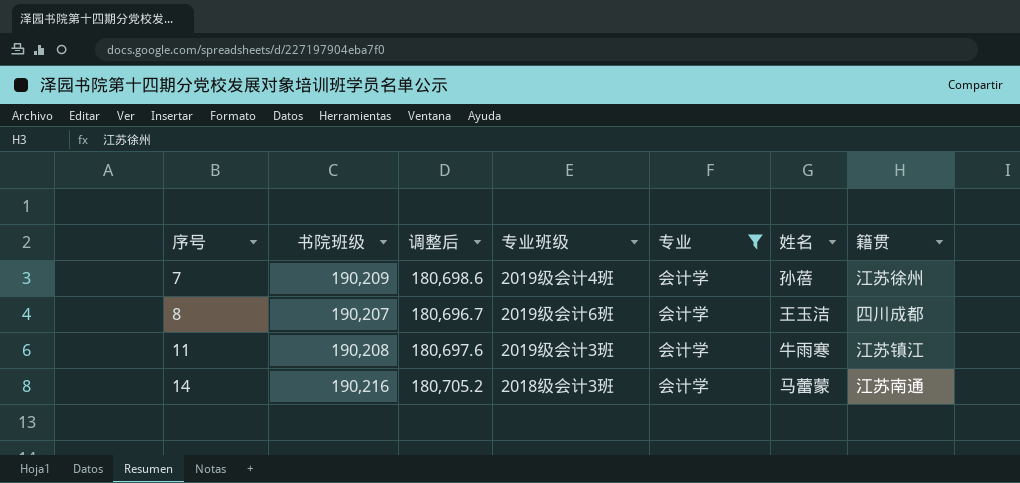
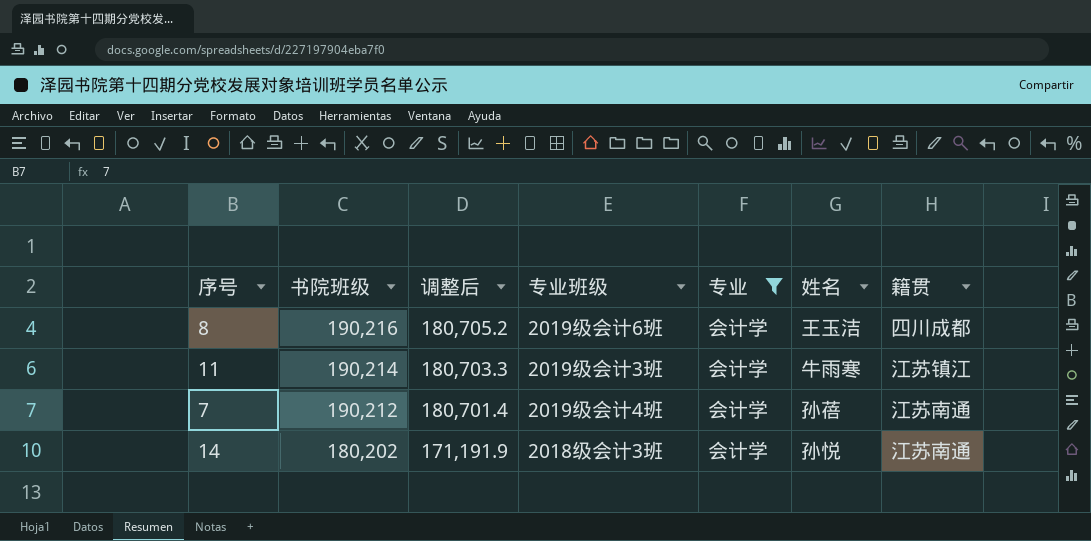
row order: 序号 ascending -> 书院班级 descending
8 | 书院班级: 190,207 -> 190,216
8 | 调整后: 180,696.7 -> 180,705.2
11 | 书院班级: 190,208 -> 190,214
11 | 调整后: 180,697.6 -> 180,703.3
7 | 书院班级: 190,209 -> 190,212
7 | 调整后: 180,698.6 -> 180,701.4
7 | 籍贯: 江苏徐州 -> 江苏南通
14 | 书院班级: 190,216 -> 180,202
14 | 调整后: 180,705.2 -> 171,191.9
14 | 姓名: 马蕾蒙 -> 孙悦

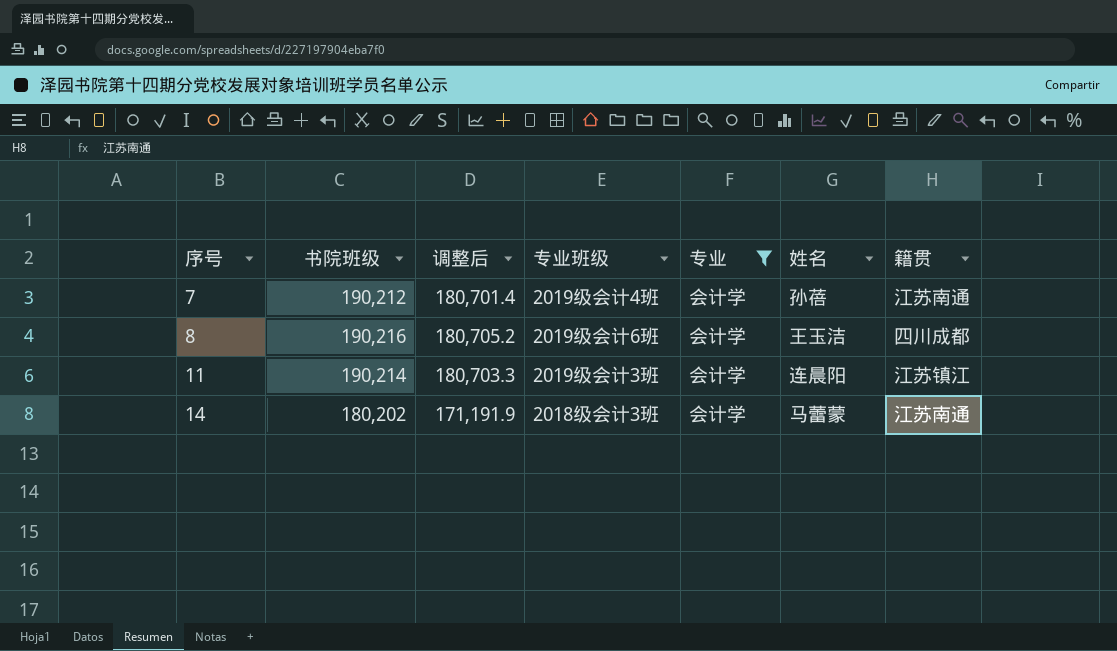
row order: 书院班级 descending -> 序号 ascending
11 | 姓名: 牛雨寒 -> 连晨阳
14 | 姓名: 孙悦 -> 马蕾蒙

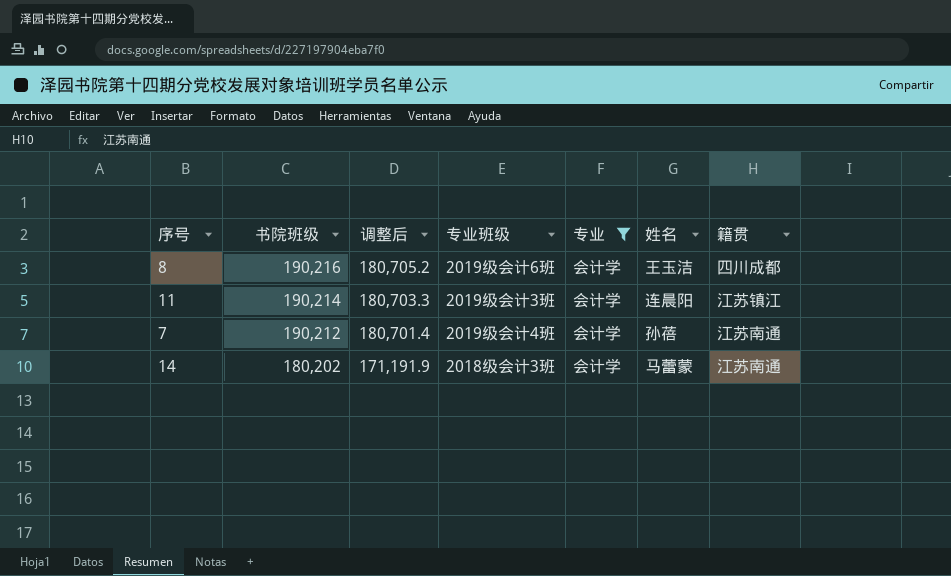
row order: 序号 ascending -> 书院班级 descending

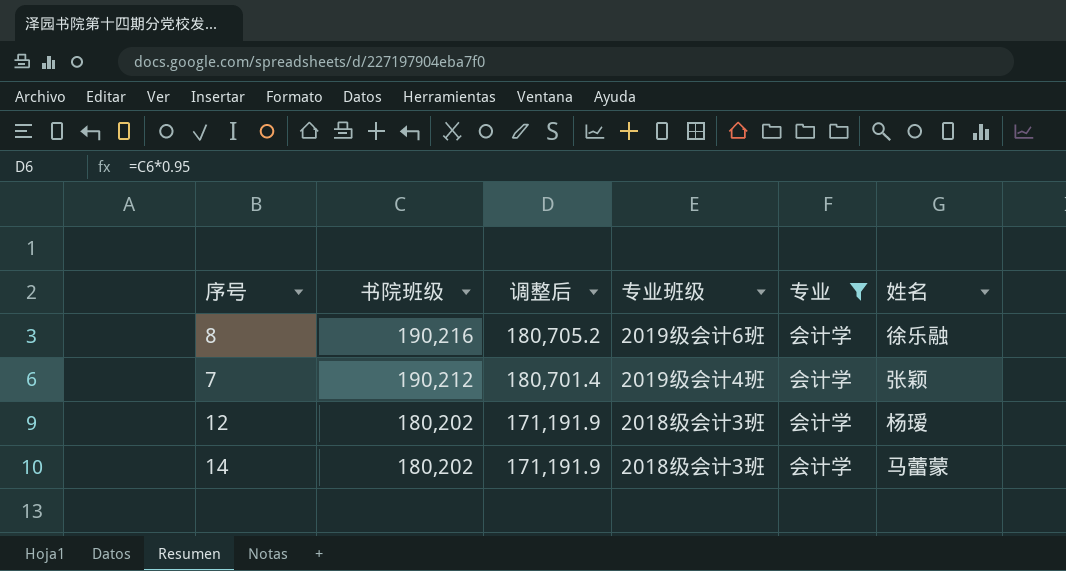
column 籍贯 | position: 7 -> none
row 11: 190,214 | 180,703.3 | 2019级会计3班 | 会计学 | 连晨阳 | 江苏镇江 -> none
8 | 姓名: 王玉洁 -> 徐乐融
7 | 姓名: 孙蓓 -> 张颖
row 12: none -> 180,202 | 171,191.9 | 2018级会计3班 | 会计学 | 杨瑷

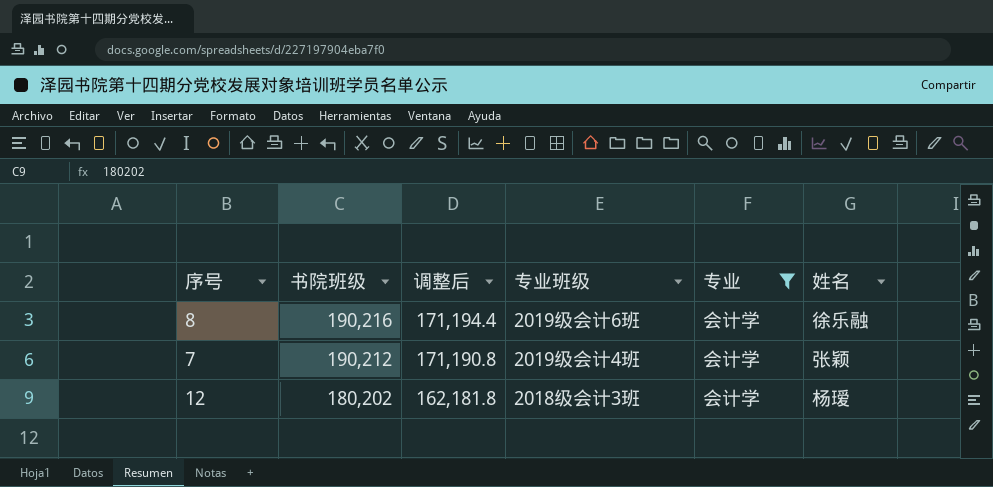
column 调整后 | formula: [书院班级] * 0.95 -> [书院班级] * 0.9
row 14: 180,202 | 171,191.9 | 2018级会计3班 | 会计学 | 马蕾蒙 -> none

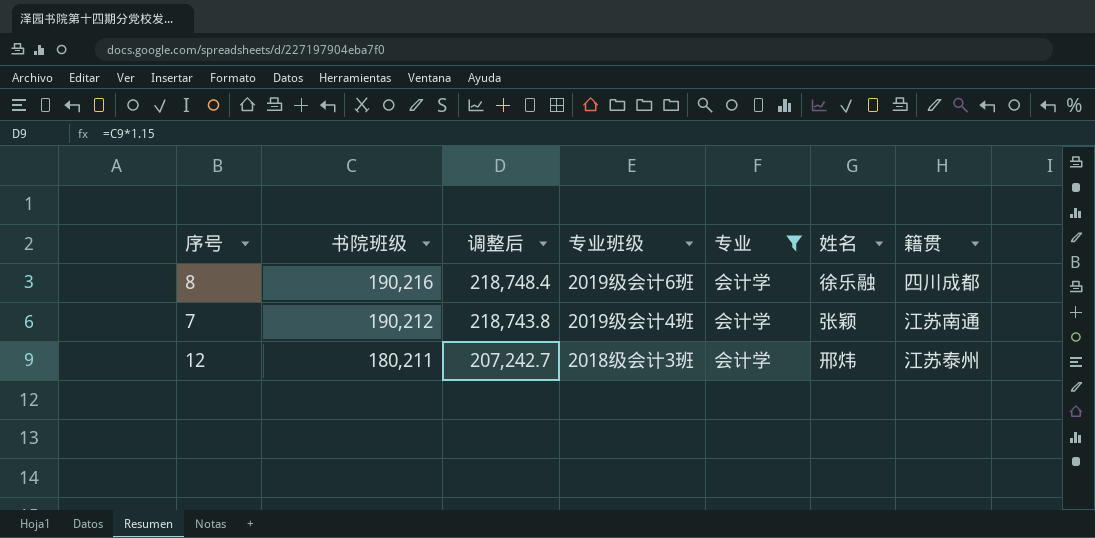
column 调整后 | formula: [书院班级] * 0.9 -> [书院班级] * 1.15
column 籍贯 | position: none -> 7
12 | 书院班级: 180,202 -> 180,211
12 | 姓名: 杨瑷 -> 邢炜

